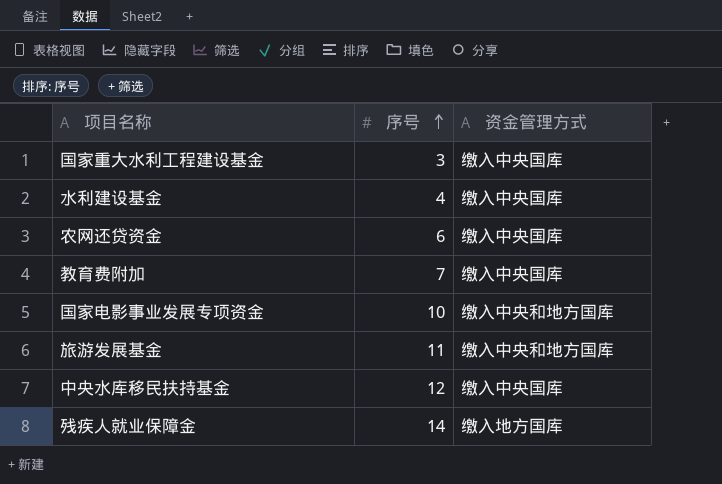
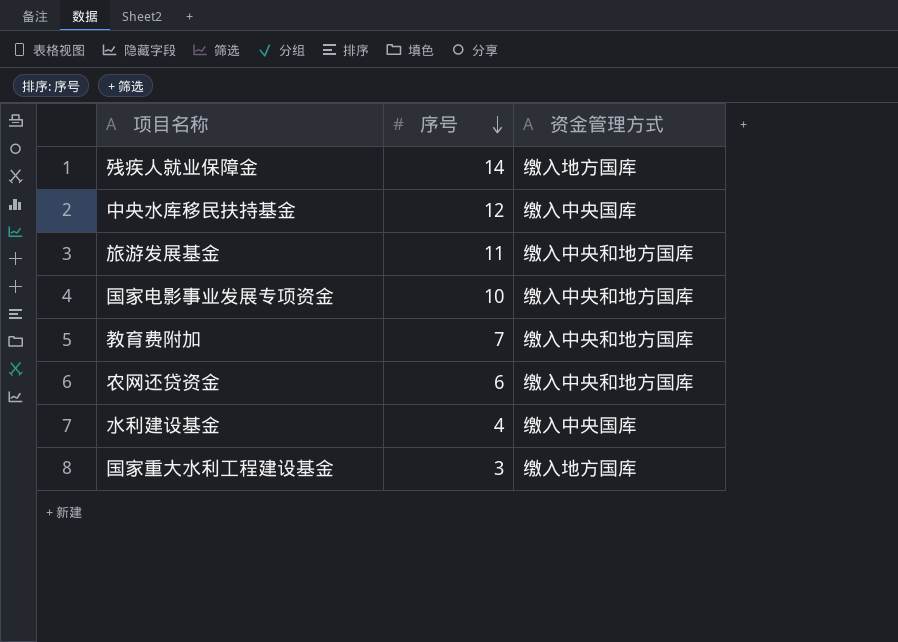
row order: 序号 ascending -> 序号 descending
教育费附加 | 资金管理方式: 缴入中央国库 -> 缴入中央和地方国库
农网还贷资金 | 资金管理方式: 缴入中央国库 -> 缴入中央和地方国库
国家重大水利工程建设基金 | 资金管理方式: 缴入中央国库 -> 缴入地方国库

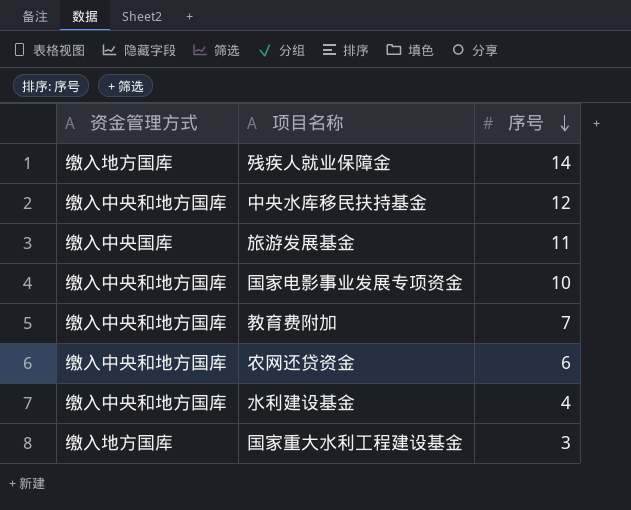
column 资金管理方式 | position: 3 -> 1
中央水库移民扶持基金 | 资金管理方式: 缴入中央国库 -> 缴入中央和地方国库
旅游发展基金 | 资金管理方式: 缴入中央和地方国库 -> 缴入中央国库
水利建设基金 | 资金管理方式: 缴入中央国库 -> 缴入中央和地方国库

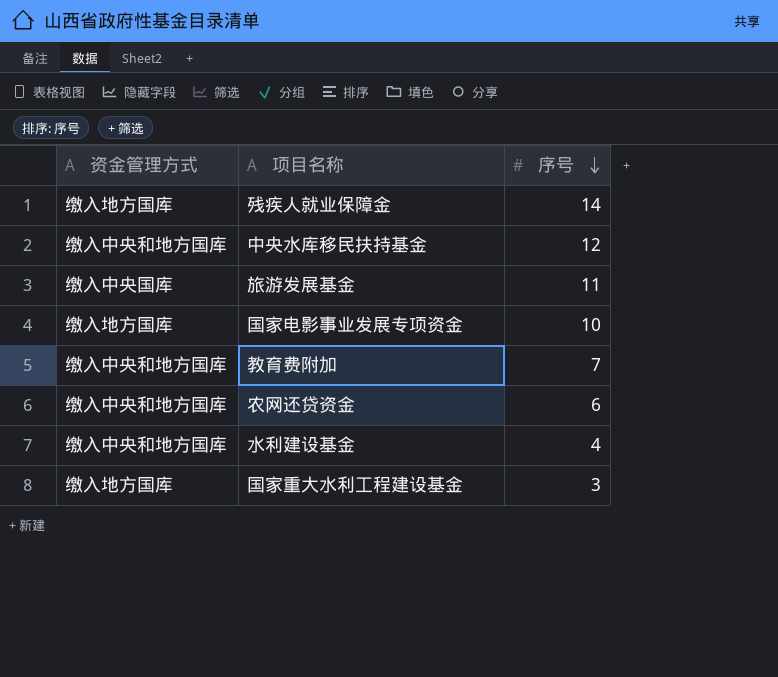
国家电影事业发展专项资金 | 资金管理方式: 缴入中央和地方国库 -> 缴入地方国库

